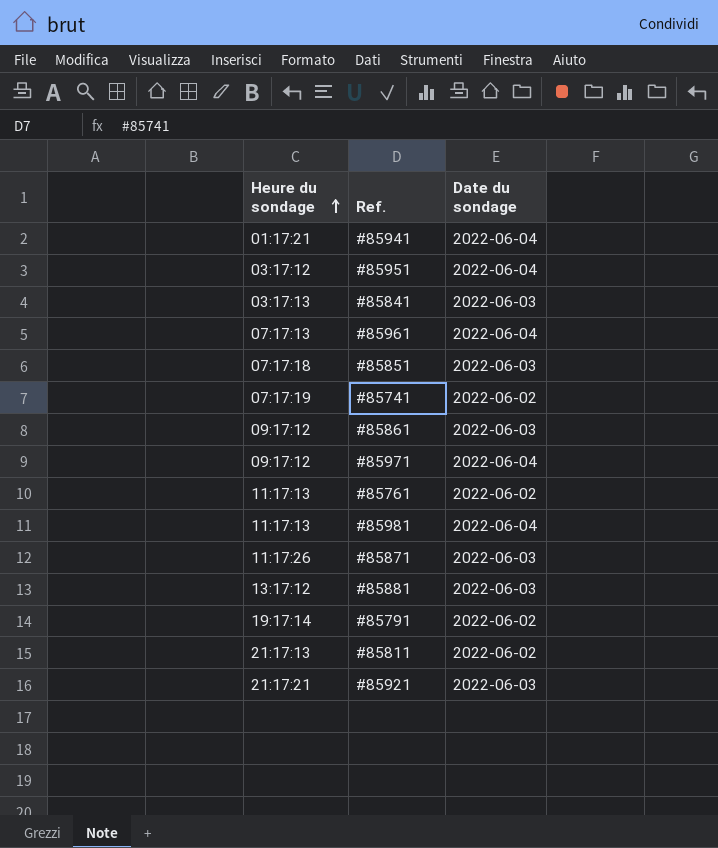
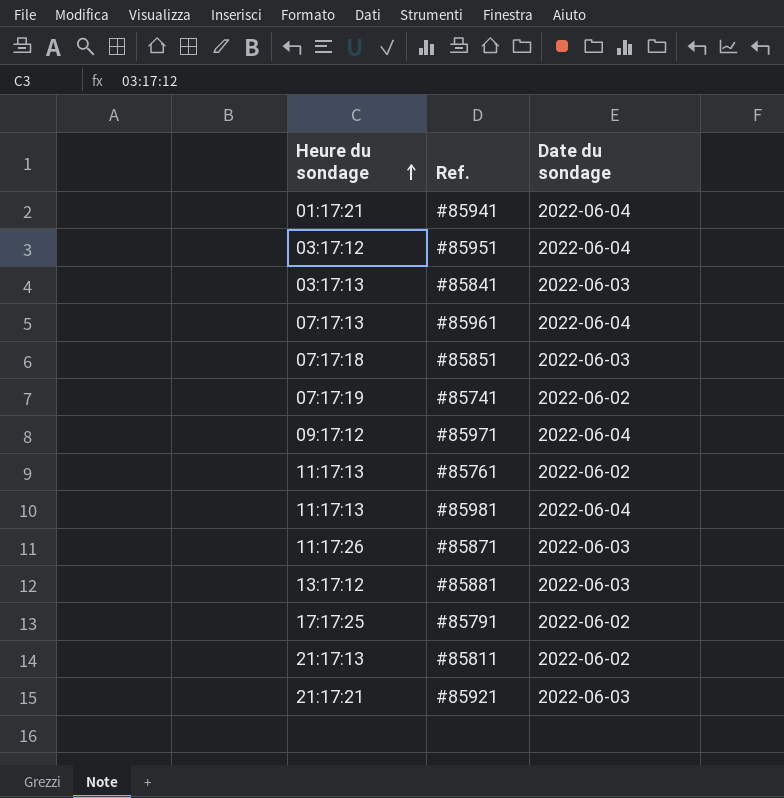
row #85861: 09:17:12 | 2022-06-03 -> none
#85791 | Heure du sondage: 19:17:14 -> 17:17:25

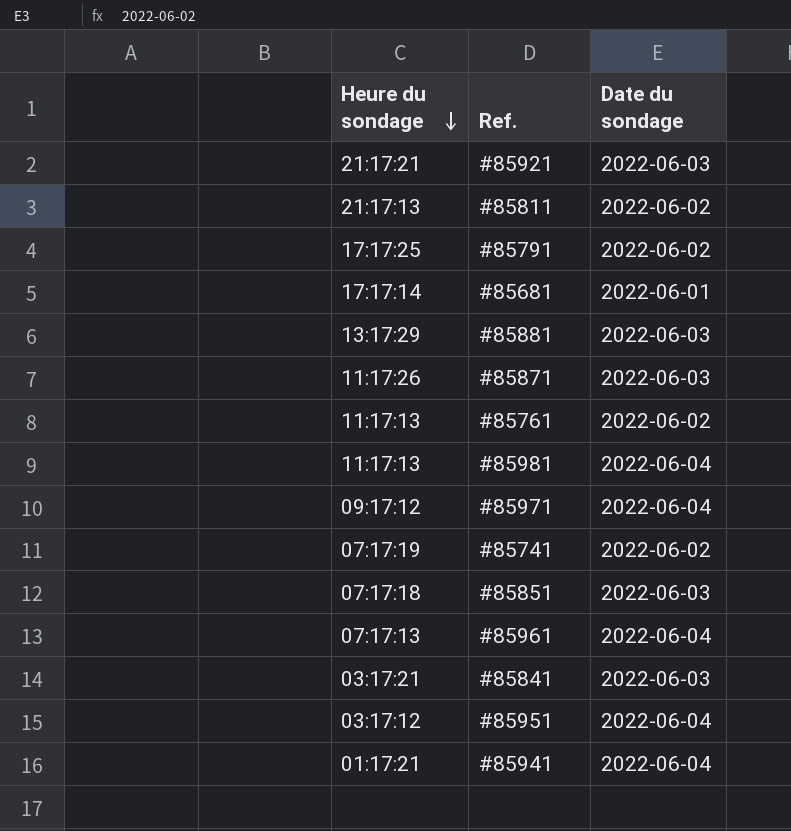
row order: Heure du sondage ascending -> Heure du sondage descending
row #85681: none -> 17:17:14 | 2022-06-01
#85881 | Heure du sondage: 13:17:12 -> 13:17:29
#85841 | Heure du sondage: 03:17:13 -> 03:17:21

